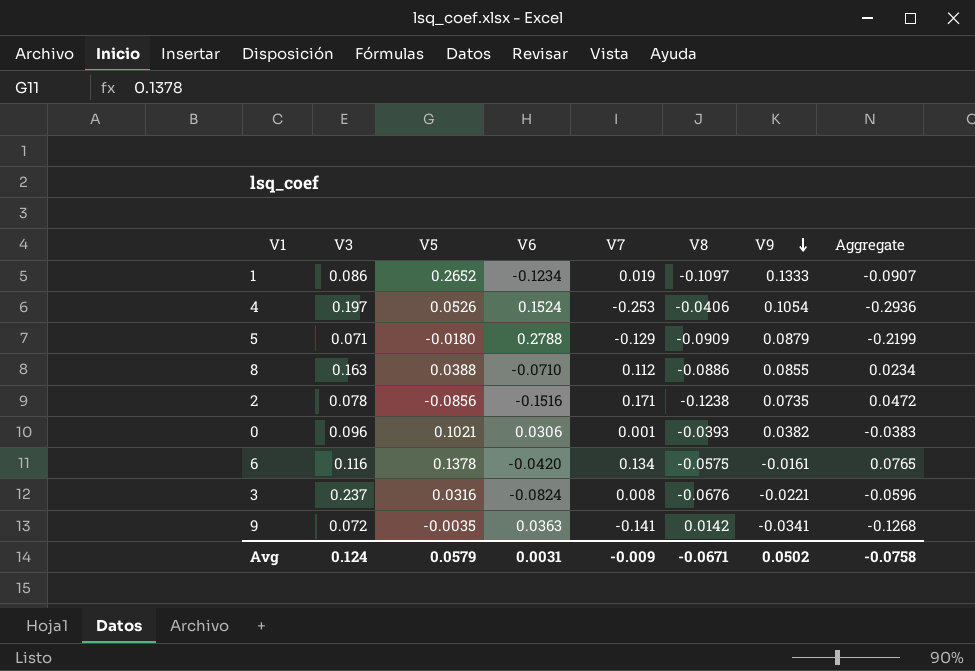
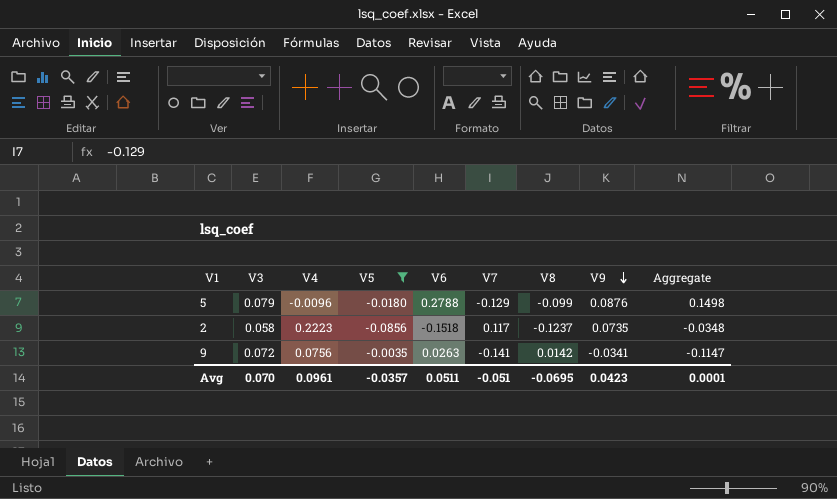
filter: none -> V5 <= -0.0035
column V4 | position: none -> 3
column Aggregate | formula: [V7] + [V8] -> [V6] + [V7]
5 | V3: 0.071 -> 0.079
5 | V8: -0.0909 -> -0.099
5 | V9: 0.0879 -> 0.0876
2 | V3: 0.078 -> 0.058
2 | V6: -0.1516 -> -0.1518
2 | V7: 0.171 -> 0.117
2 | V8: -0.1238 -> -0.1237
9 | V6: 0.0363 -> 0.0263
Avg | V3: 0.124 -> 0.070
Avg | V5: 0.0579 -> -0.0357
Avg | V6: 0.0031 -> 0.0511
Avg | V7: -0.009 -> -0.051
Avg | V8: -0.0671 -> -0.0695
Avg | V9: 0.0502 -> 0.0423
Avg | Aggregate: -0.0758 -> 0.0001

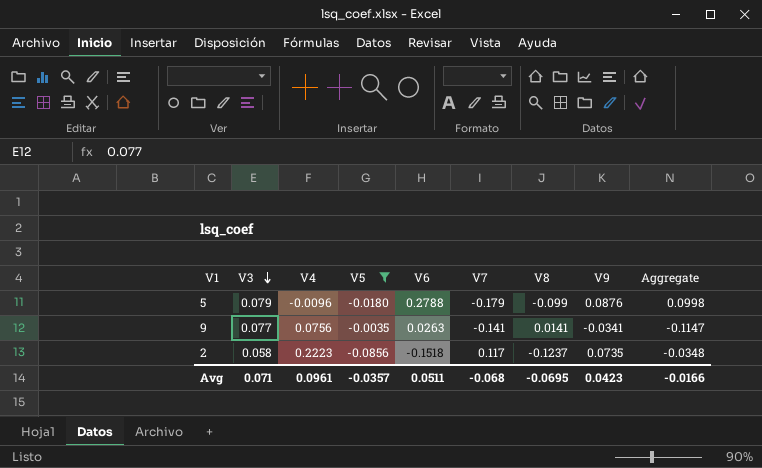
row order: V9 descending -> V3 descending
5 | V7: -0.129 -> -0.179
5 | Aggregate: 0.1498 -> 0.0998
9 | V3: 0.072 -> 0.077
9 | V8: 0.0142 -> 0.0141
Avg | V3: 0.070 -> 0.071
Avg | V7: -0.051 -> -0.068
Avg | Aggregate: 0.0001 -> -0.0166

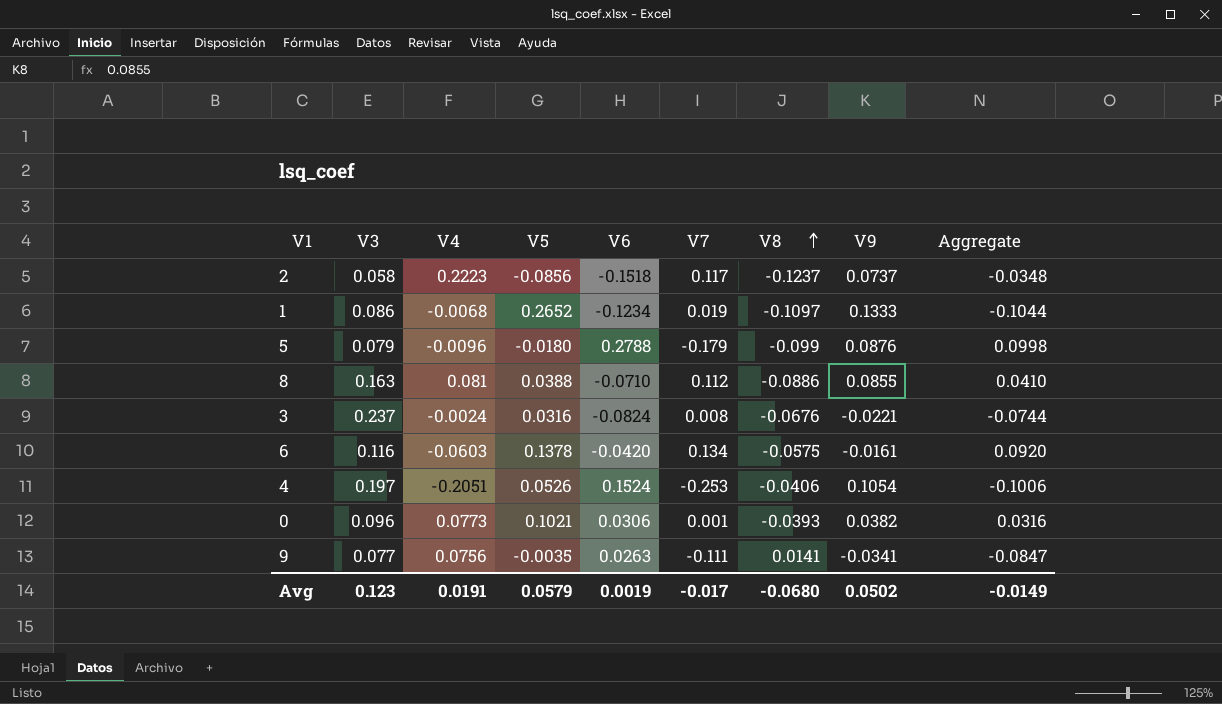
filter: V5 <= -0.0035 -> none
row order: V3 descending -> V8 ascending
2 | V9: 0.0735 -> 0.0737
9 | V7: -0.141 -> -0.111
9 | Aggregate: -0.1147 -> -0.0847
Avg | V3: 0.071 -> 0.123
Avg | V4: 0.0961 -> 0.0191
Avg | V5: -0.0357 -> 0.0579
Avg | V6: 0.0511 -> 0.0019
Avg | V7: -0.068 -> -0.017
Avg | V8: -0.0695 -> -0.0680
Avg | V9: 0.0423 -> 0.0502
Avg | Aggregate: -0.0166 -> -0.0149

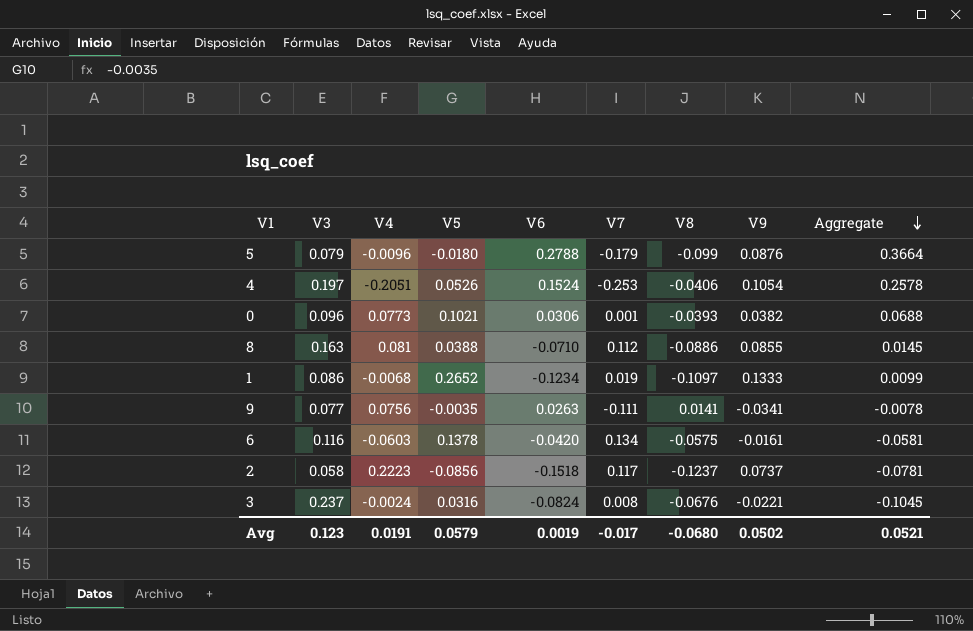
row order: V8 ascending -> Aggregate descending
column Aggregate | formula: [V6] + [V7] -> [V6] + [V9]
Avg | Aggregate: -0.0149 -> 0.0521

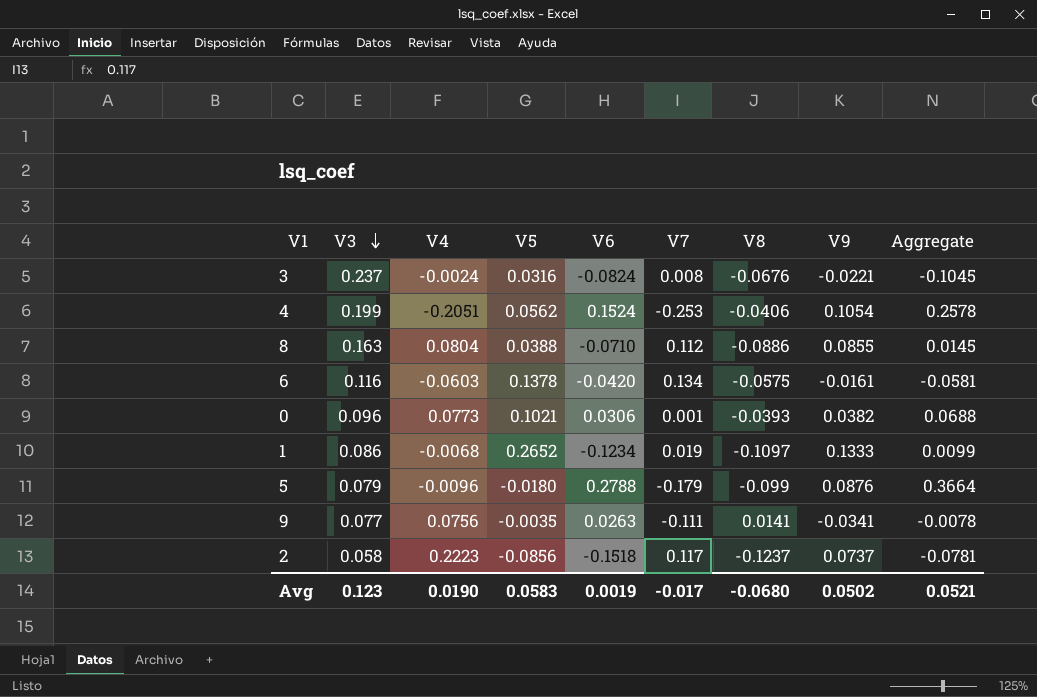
row order: Aggregate descending -> V3 descending
4 | V3: 0.197 -> 0.199
4 | V5: 0.0526 -> 0.0562
8 | V4: 0.081 -> 0.0804
Avg | V4: 0.0191 -> 0.0190
Avg | V5: 0.0579 -> 0.0583

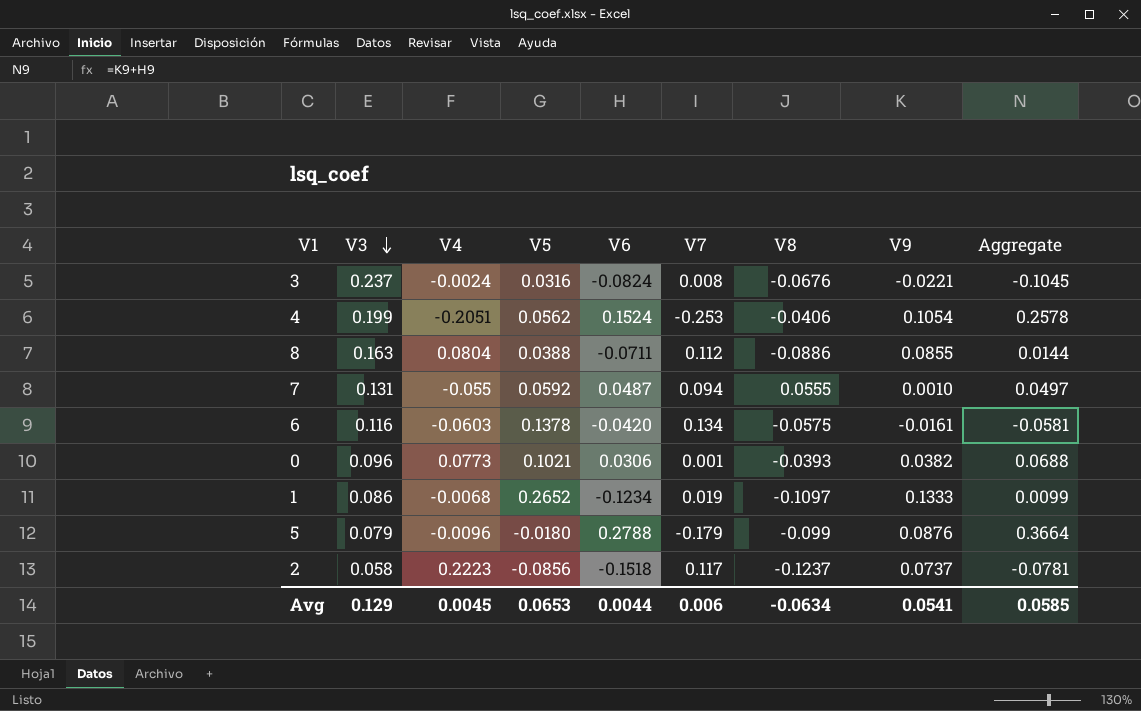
row 9: 0.077 | 0.0756 | -0.0035 | 0.0263 | -0.111 | 0.0141 | -0.0341 | -0.0078 -> none
8 | V6: -0.0710 -> -0.0711
8 | Aggregate: 0.0145 -> 0.0144
row 7: none -> 0.131 | -0.055 | 0.0592 | 0.0487 | 0.094 | 0.0555 | 0.0010 | 0.0497
Avg | V3: 0.123 -> 0.129
Avg | V4: 0.0190 -> 0.0045
Avg | V5: 0.0583 -> 0.0653
Avg | V6: 0.0019 -> 0.0044
Avg | V7: -0.017 -> 0.006
Avg | V8: -0.0680 -> -0.0634
Avg | V9: 0.0502 -> 0.0541
Avg | Aggregate: 0.0521 -> 0.0585

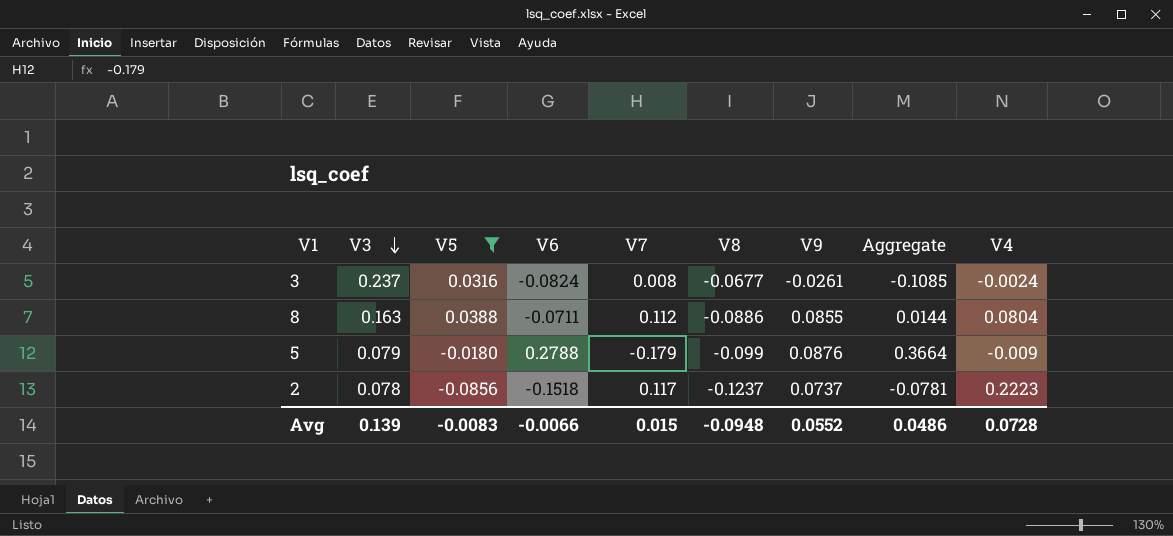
filter: none -> V5 <= 0.0388
column V4 | position: 3 -> 9
3 | V8: -0.0676 -> -0.0677
3 | V9: -0.0221 -> -0.0261
3 | Aggregate: -0.1045 -> -0.1085
5 | V4: -0.0096 -> -0.009
2 | V3: 0.058 -> 0.078
Avg | V3: 0.129 -> 0.139
Avg | V5: 0.0653 -> -0.0083
Avg | V6: 0.0044 -> -0.0066
Avg | V7: 0.006 -> 0.015
Avg | V8: -0.0634 -> -0.0948
Avg | V9: 0.0541 -> 0.0552
Avg | Aggregate: 0.0585 -> 0.0486
Avg | V4: 0.0045 -> 0.0728

